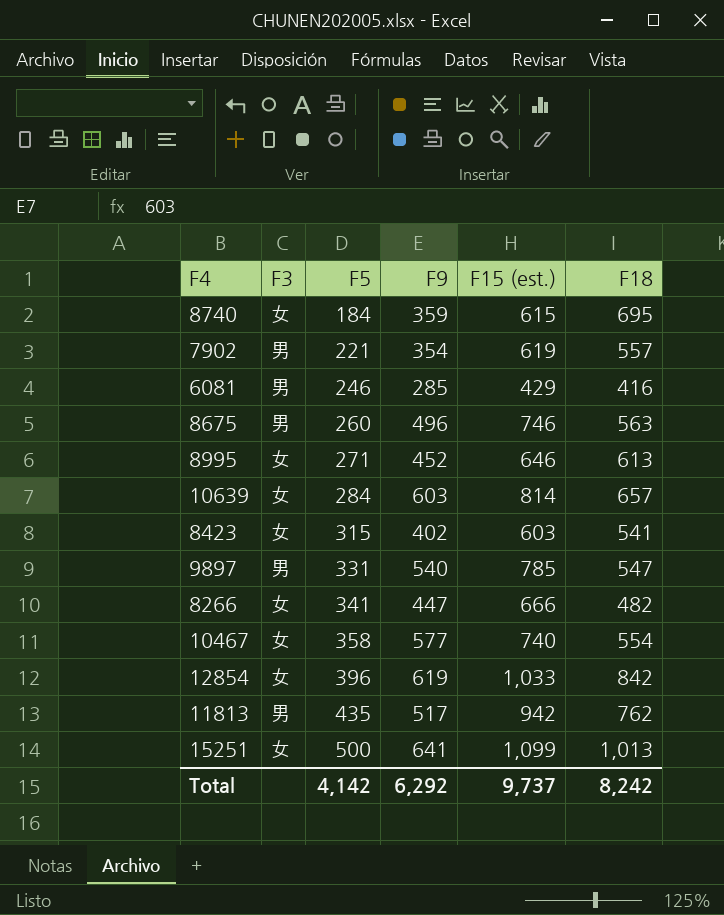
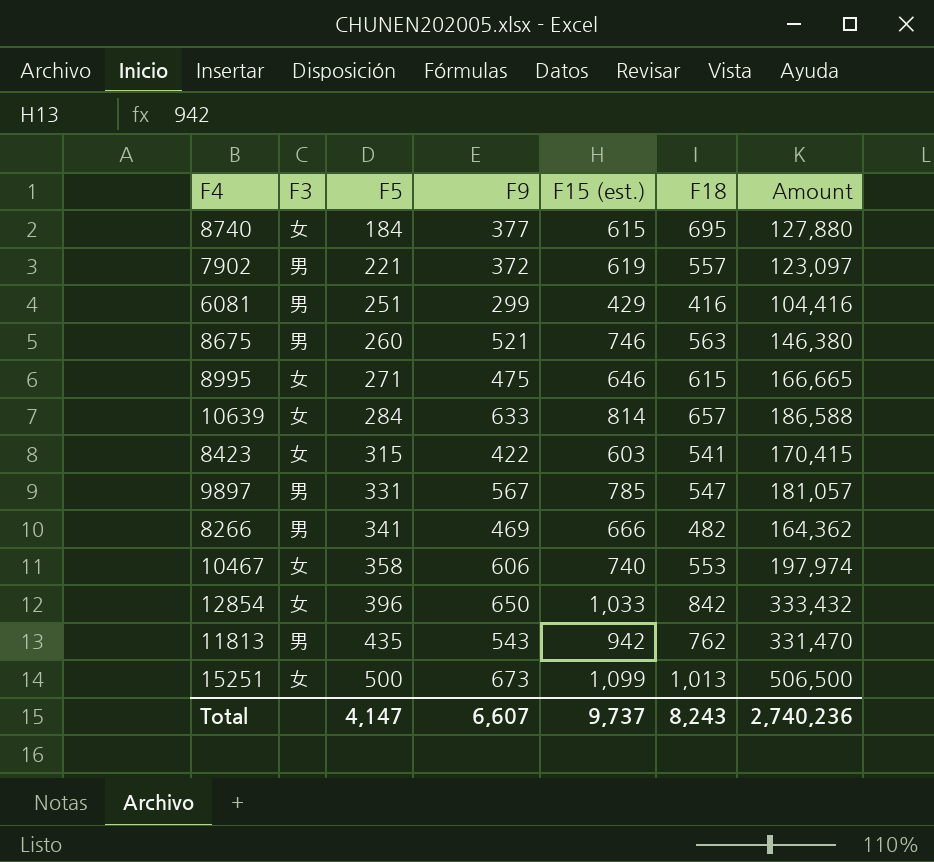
column Amount | formula: none -> [F5] * [F18]
8740 | F9: 359 -> 377
7902 | F9: 354 -> 372
6081 | F5: 246 -> 251
6081 | F9: 285 -> 299
8675 | F9: 496 -> 521
8995 | F9: 452 -> 475
8995 | F18: 613 -> 615
10639 | F9: 603 -> 633
8423 | F9: 402 -> 422
9897 | F9: 540 -> 567
8266 | F3: 女 -> 男
8266 | F9: 447 -> 469
10467 | F9: 577 -> 606
10467 | F18: 554 -> 553
12854 | F9: 619 -> 650
11813 | F9: 517 -> 543
15251 | F9: 641 -> 673
Total | F5: 4,142 -> 4,147
Total | F9: 6,292 -> 6,607
Total | F18: 8,242 -> 8,243

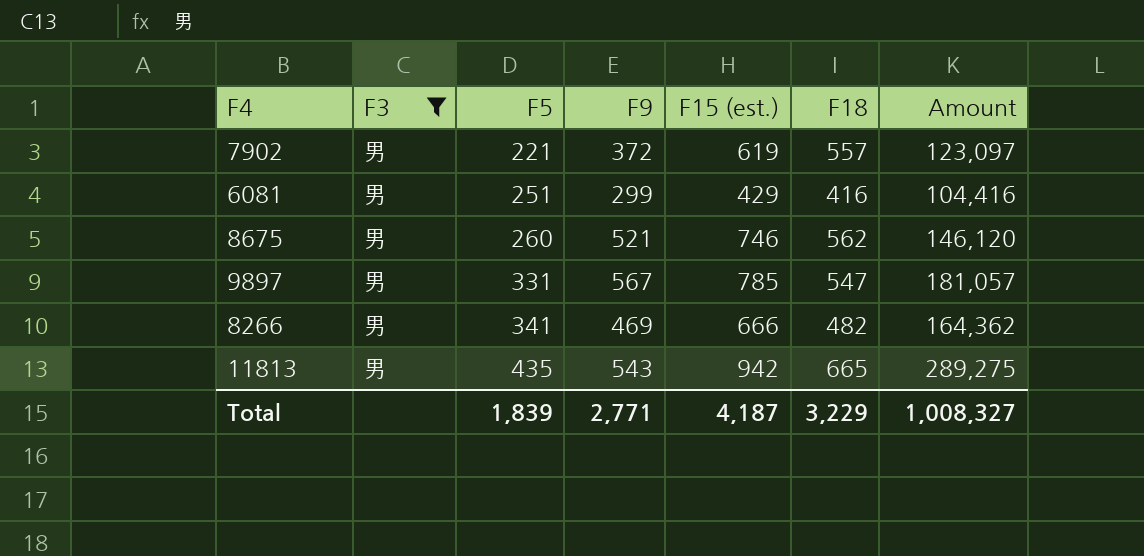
filter: none -> F3 = 男
8675 | F18: 563 -> 562
8675 | Amount: 146,380 -> 146,120
11813 | F18: 762 -> 665
11813 | Amount: 331,470 -> 289,275
Total | F5: 4,147 -> 1,839
Total | F9: 6,607 -> 2,771
Total | F15 (est.): 9,737 -> 4,187
Total | F18: 8,243 -> 3,229
Total | Amount: 2,740,236 -> 1,008,327

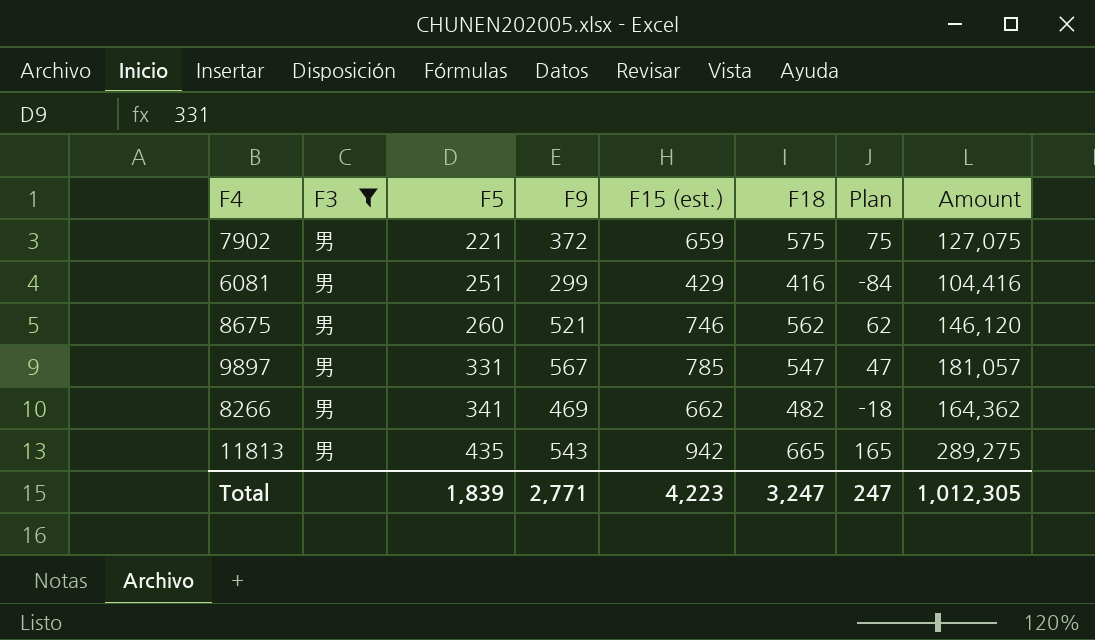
column Plan | formula: none -> [F18] - 500
7902 | F15 (est.): 619 -> 659
7902 | F18: 557 -> 575
7902 | Amount: 123,097 -> 127,075
8266 | F15 (est.): 666 -> 662
Total | F15 (est.): 4,187 -> 4,223
Total | F18: 3,229 -> 3,247
Total | Amount: 1,008,327 -> 1,012,305

